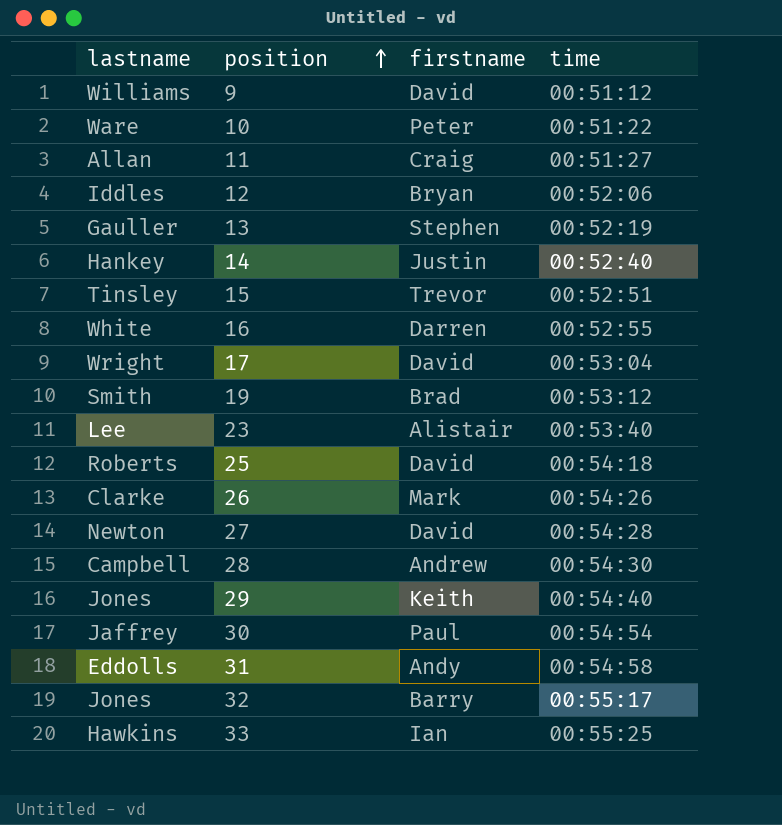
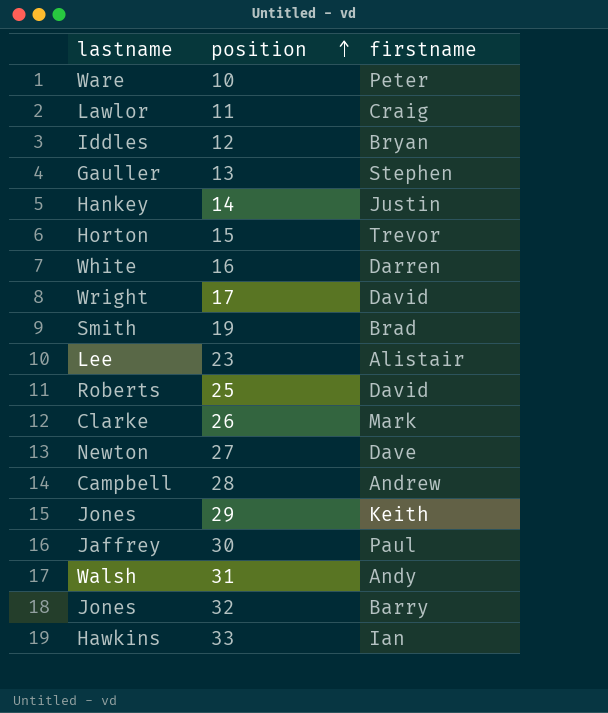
column time | position: 4 -> none
row 9: Williams | David | 00:51:12 -> none
11 | lastname: Allan -> Lawlor
15 | lastname: Tinsley -> Horton
27 | firstname: David -> Dave
31 | lastname: Eddolls -> Walsh

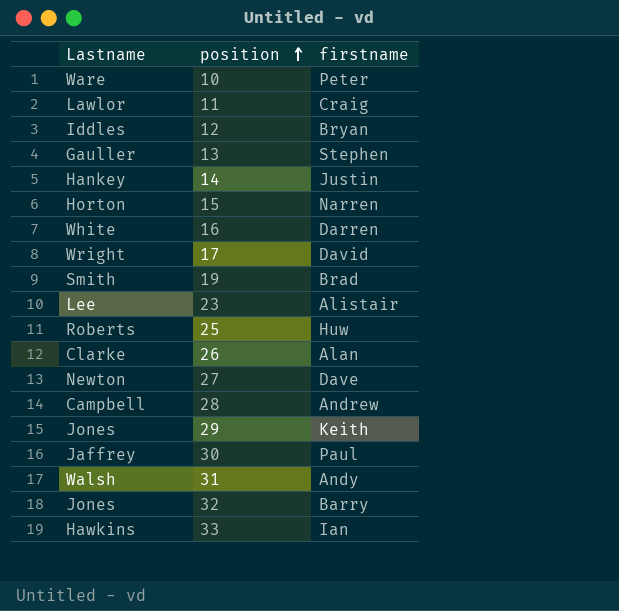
column name: lastname -> Lastname
15 | firstname: Trevor -> Narren
25 | firstname: David -> Huw
26 | firstname: Mark -> Alan

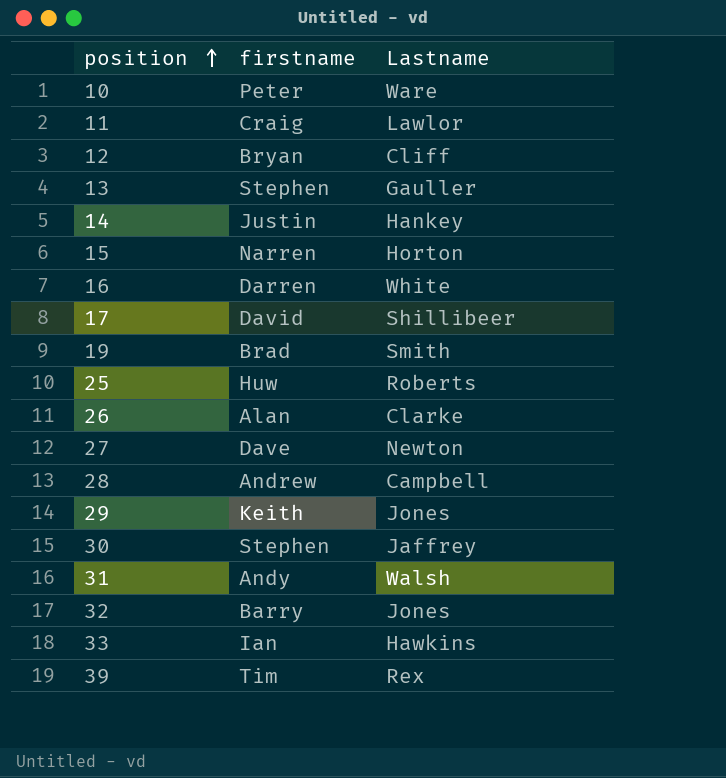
column Lastname | position: 1 -> 3
row 23: Lee | Alistair -> none
12 | Lastname: Iddles -> Cliff
17 | Lastname: Wright -> Shillibeer
30 | firstname: Paul -> Stephen
row 39: none -> Tim | Rex

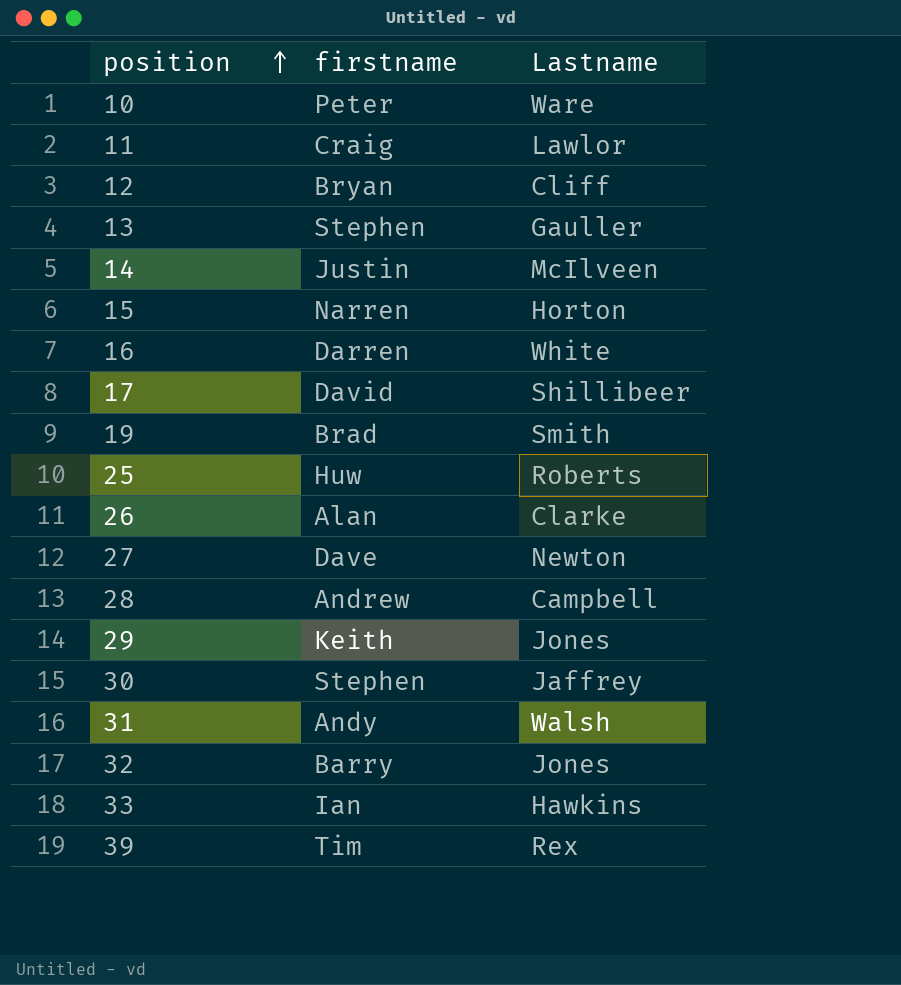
14 | Lastname: Hankey -> McIlveen

